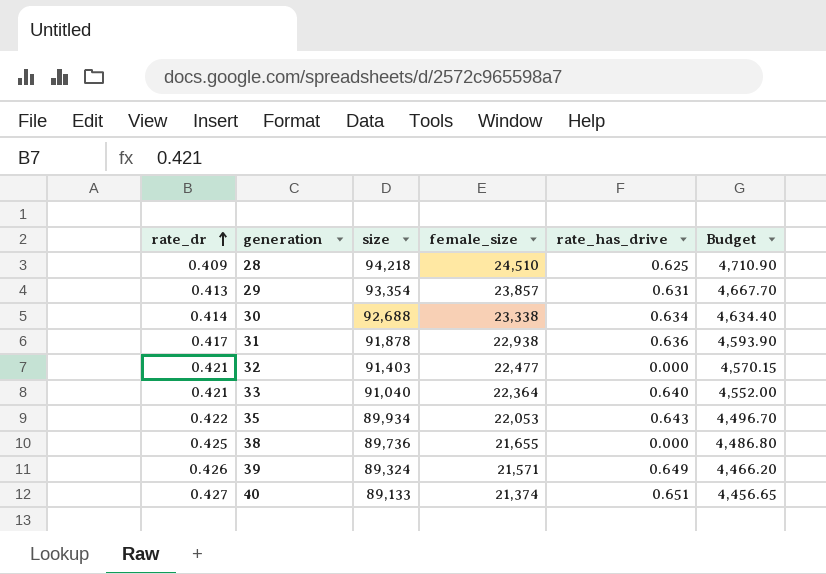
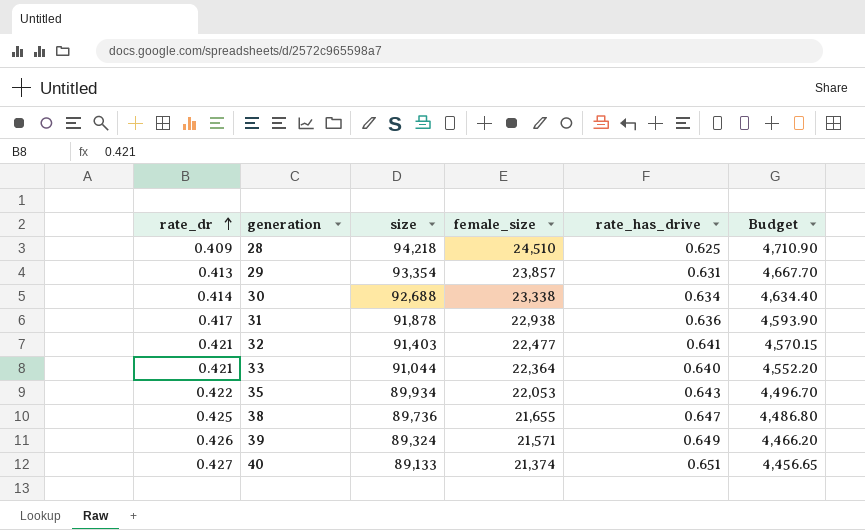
32 | rate_has_drive: 0.000 -> 0.641
33 | size: 91,040 -> 91,044
33 | Budget: 4,552.00 -> 4,552.20
38 | rate_has_drive: 0.000 -> 0.647

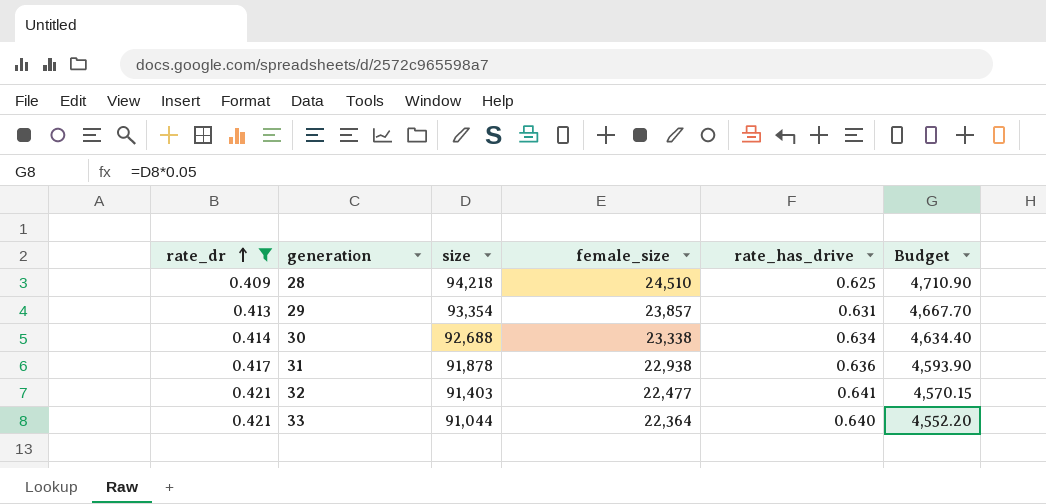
filter: none -> rate_dr <= 0.421

